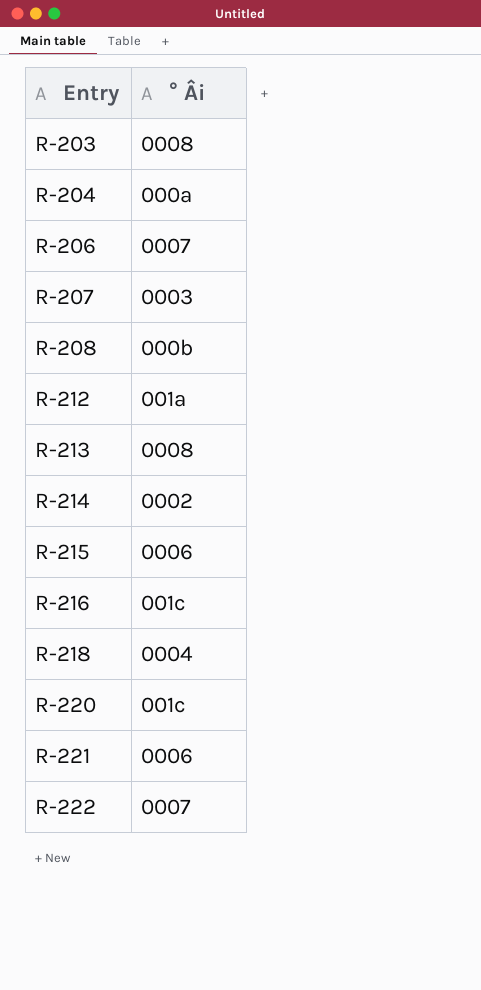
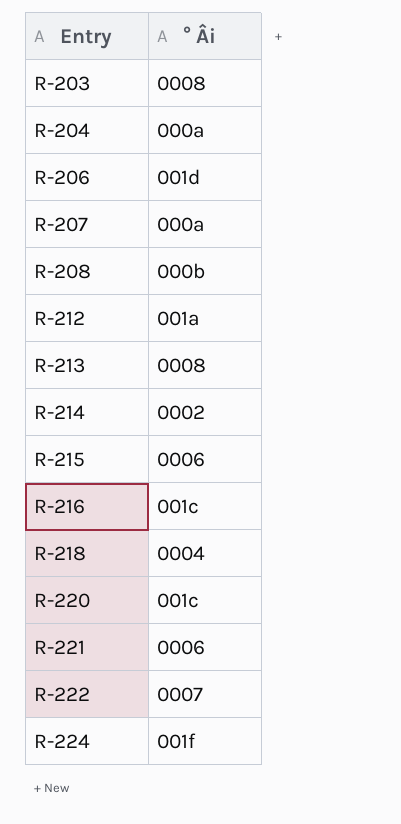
R-206 | ° Âi: 0007 -> 001d
R-207 | ° Âi: 0003 -> 000a
row R-224: none -> 001f

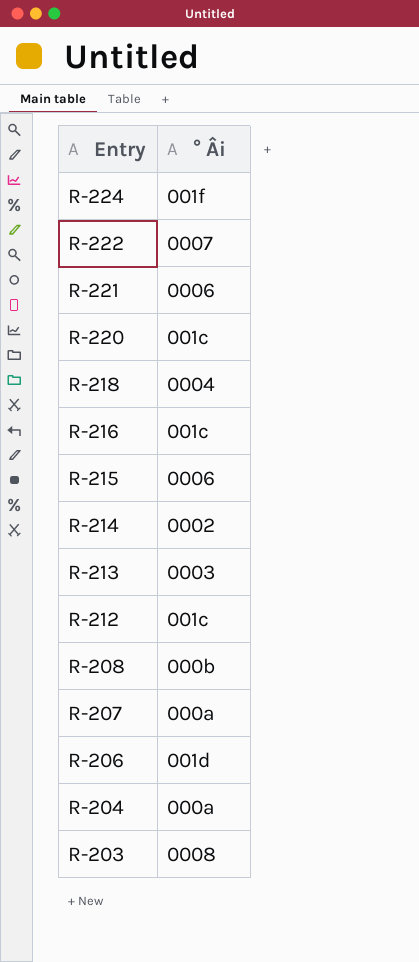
row order: Entry ascending -> Entry descending
R-213 | ° Âi: 0008 -> 0003
R-212 | ° Âi: 001a -> 001c

